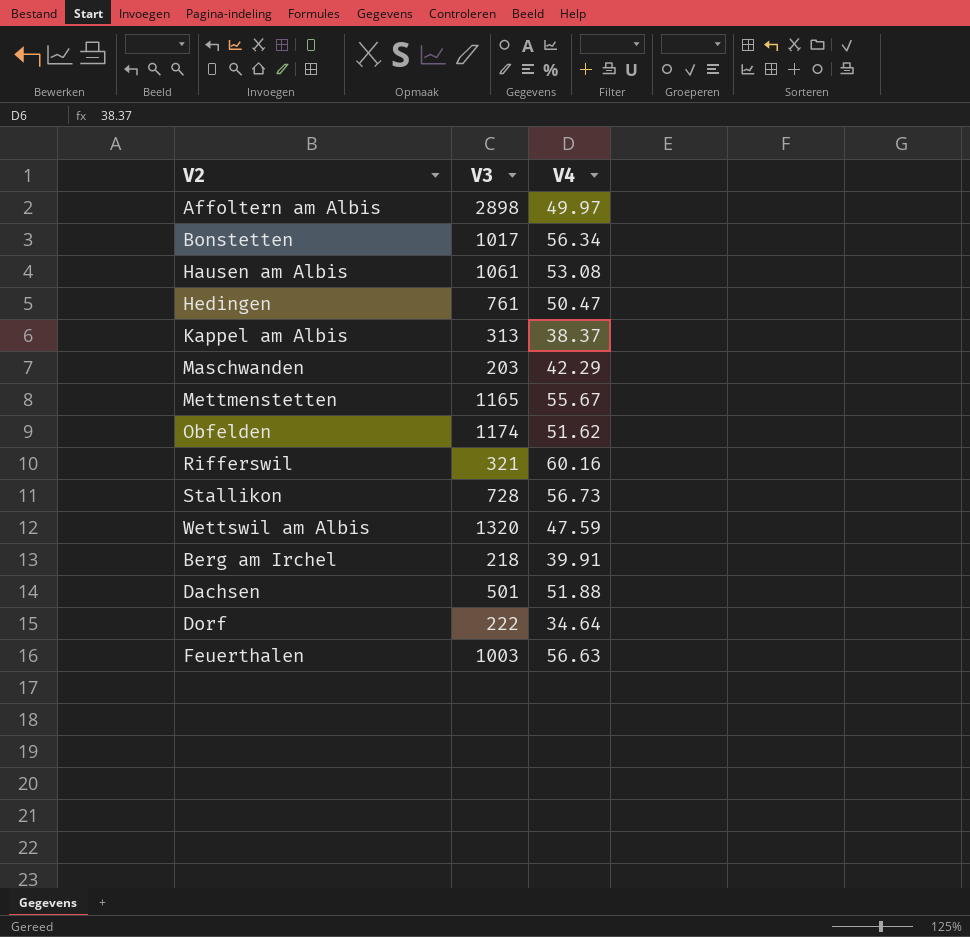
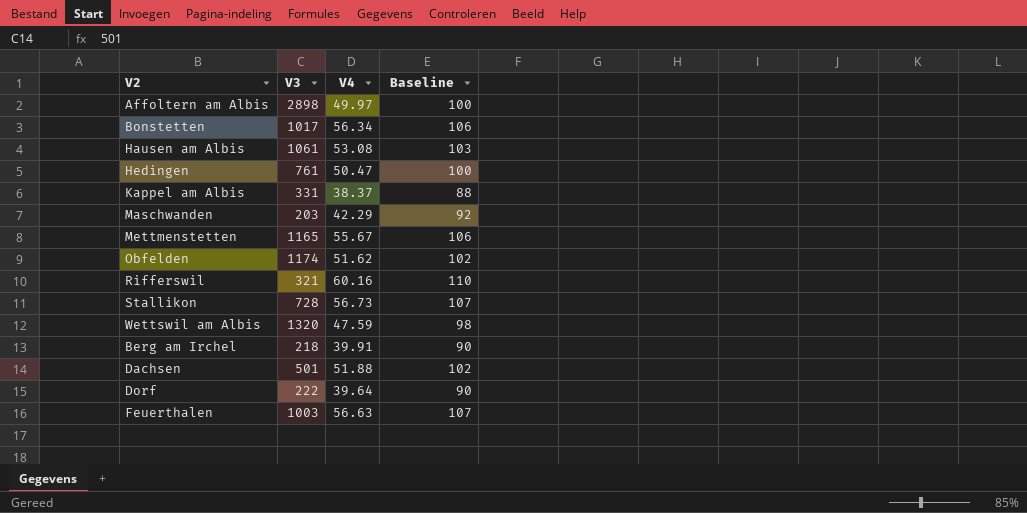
column Baseline | formula: none -> [V4] + 50
Kappel am Albis | V3: 313 -> 331
Dorf | V4: 34.64 -> 39.64

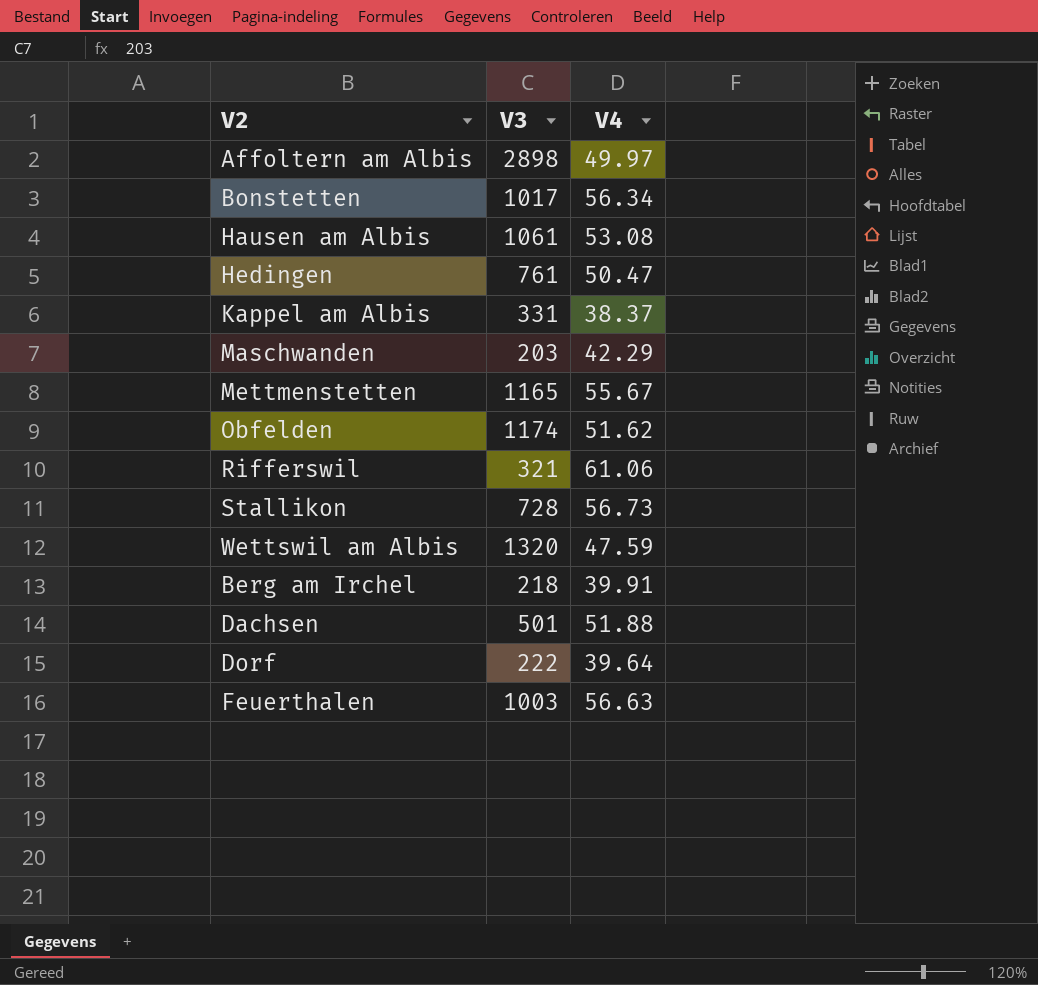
column Baseline | formula: [V4] + 50 -> none
Rifferswil | V4: 60.16 -> 61.06

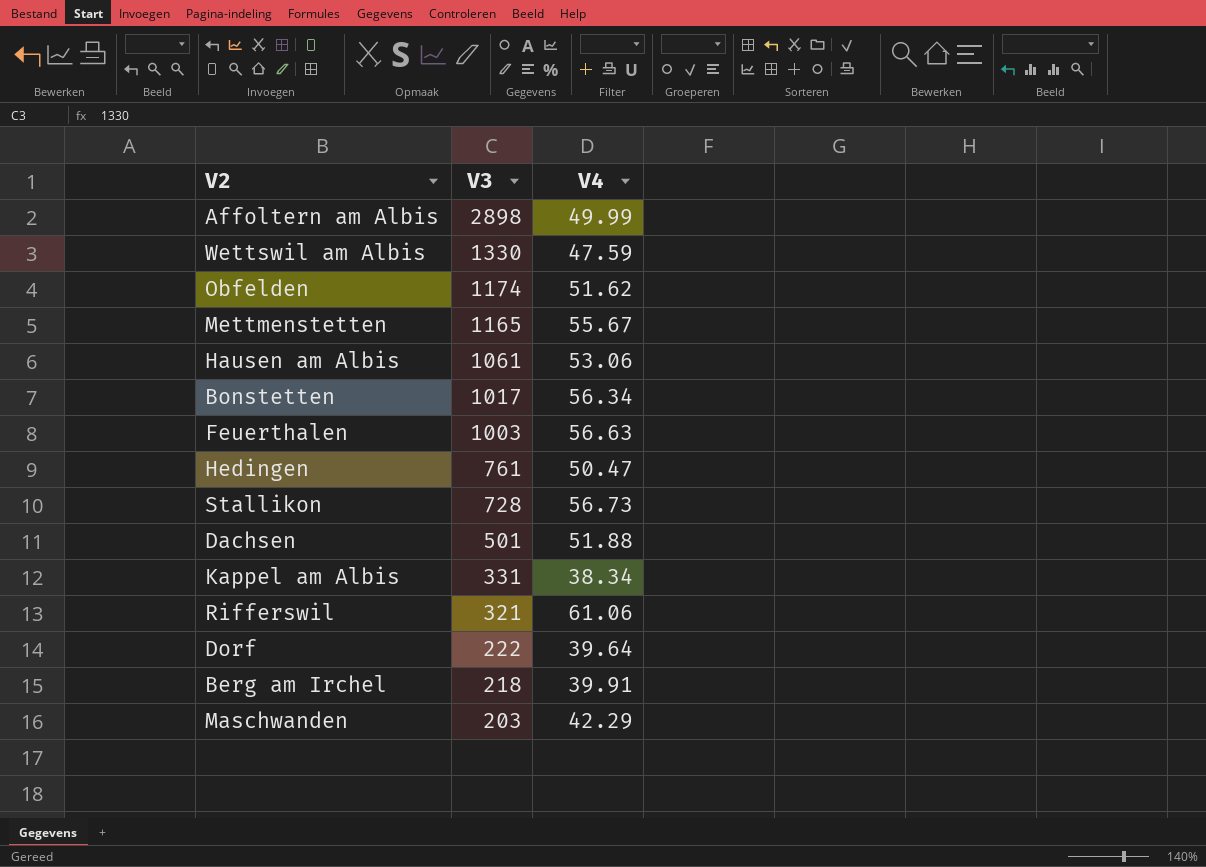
row order: none -> V3 descending
Affoltern am Albis | V4: 49.97 -> 49.99
Wettswil am Albis | V3: 1320 -> 1330
Hausen am Albis | V4: 53.08 -> 53.06
Kappel am Albis | V4: 38.37 -> 38.34

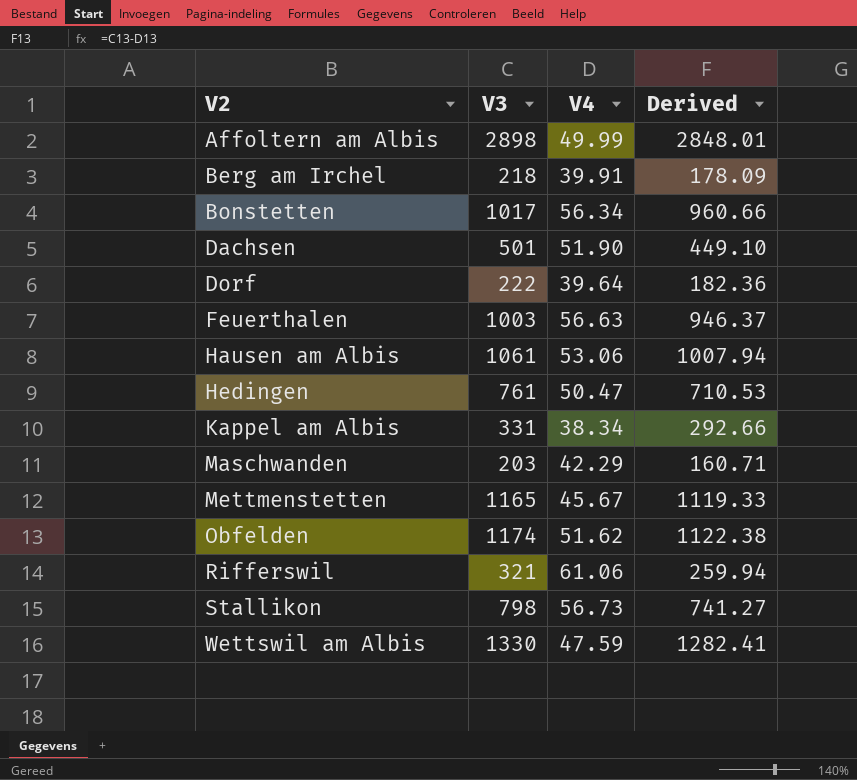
row order: V3 descending -> V2 ascending
column Derived | formula: none -> [V3] - [V4]
Dachsen | V4: 51.88 -> 51.90
Mettmenstetten | V4: 55.67 -> 45.67
Stallikon | V3: 728 -> 798

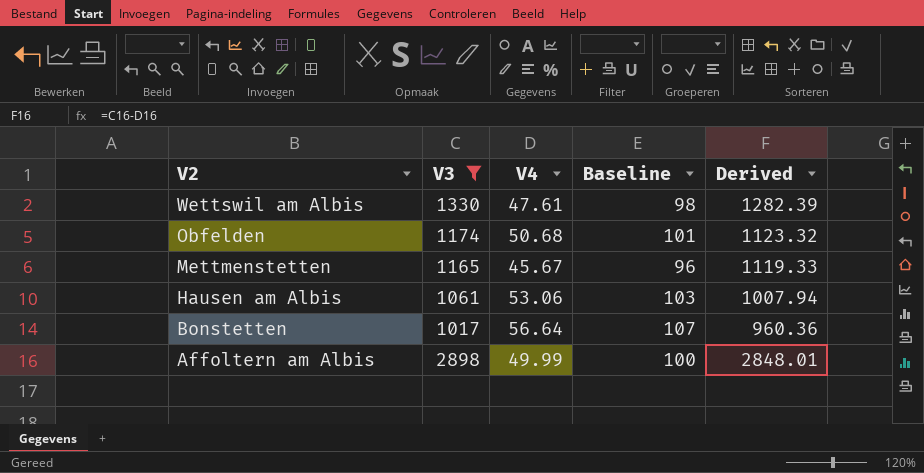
filter: none -> V3 >= 1017
row order: V2 ascending -> V2 descending
column Baseline | formula: none -> [V4] + 50
Wettswil am Albis | V4: 47.59 -> 47.61
Wettswil am Albis | Derived: 1282.41 -> 1282.39
Obfelden | V4: 51.62 -> 50.68
Obfelden | Derived: 1122.38 -> 1123.32
Bonstetten | V4: 56.34 -> 56.64
Bonstetten | Derived: 960.66 -> 960.36

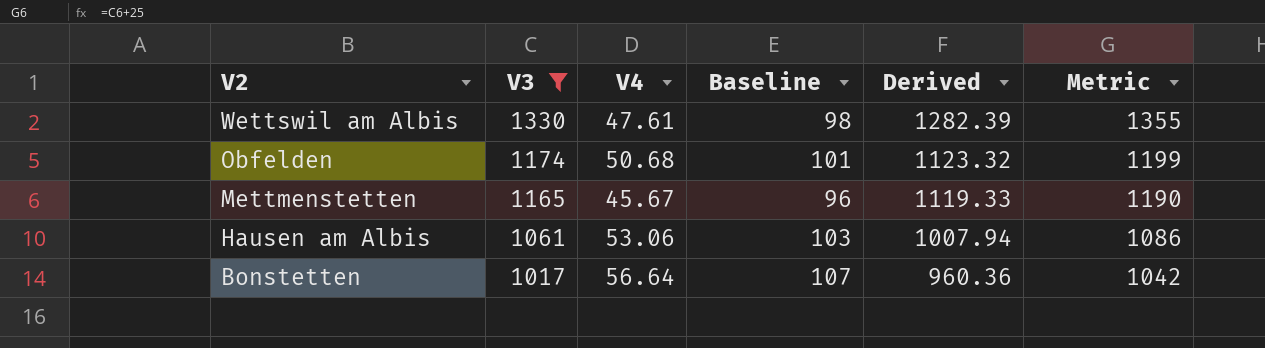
column Metric | formula: none -> [V3] + 25
row Affoltern am Albis: 2898 | 49.99 | 100 | 2848.01 -> none

